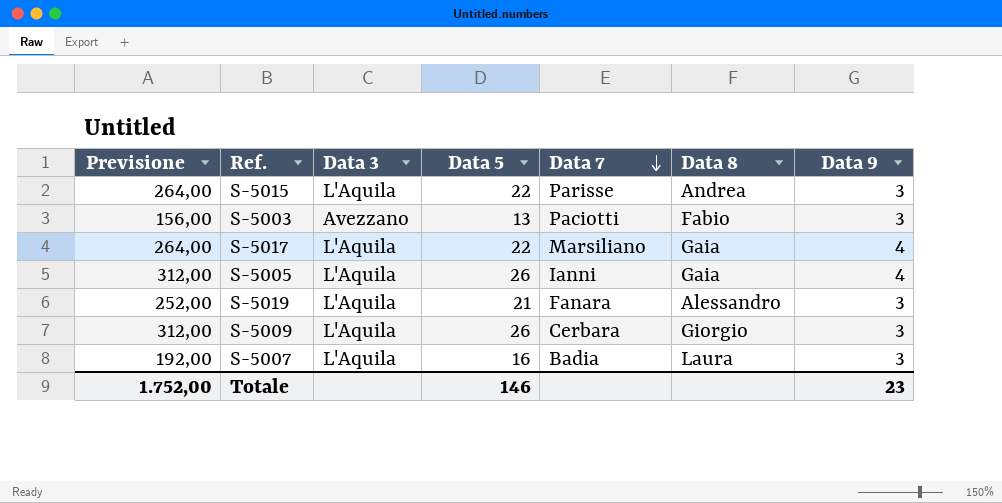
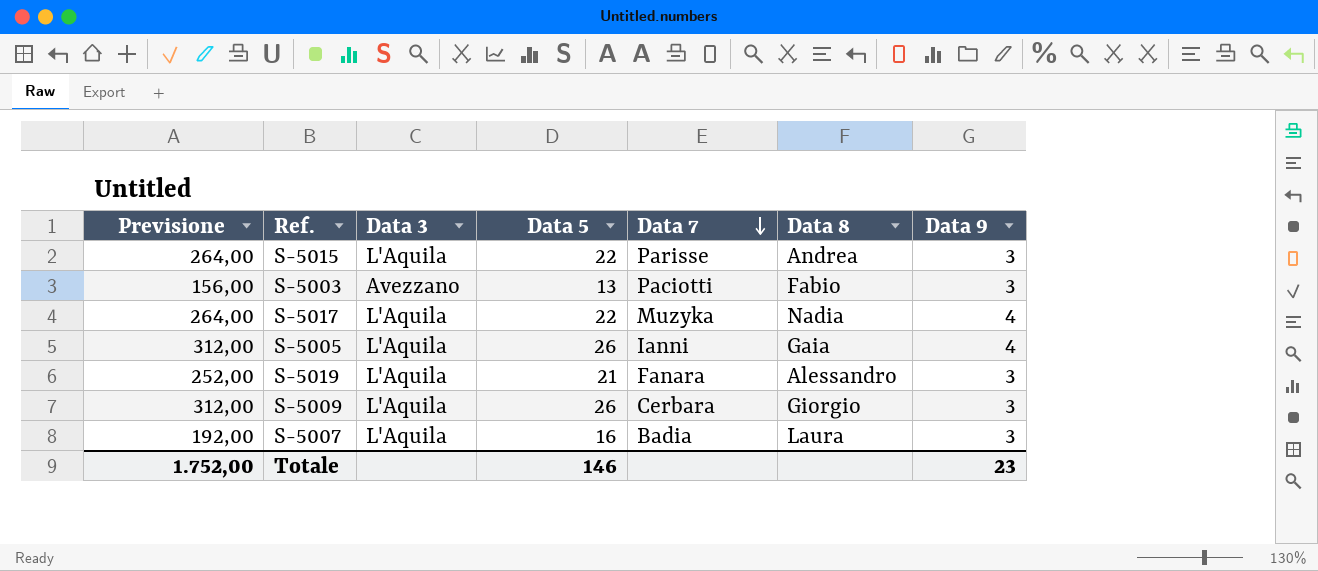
S-5017 | Data 7: Marsiliano -> Muzyka
S-5017 | Data 8: Gaia -> Nadia

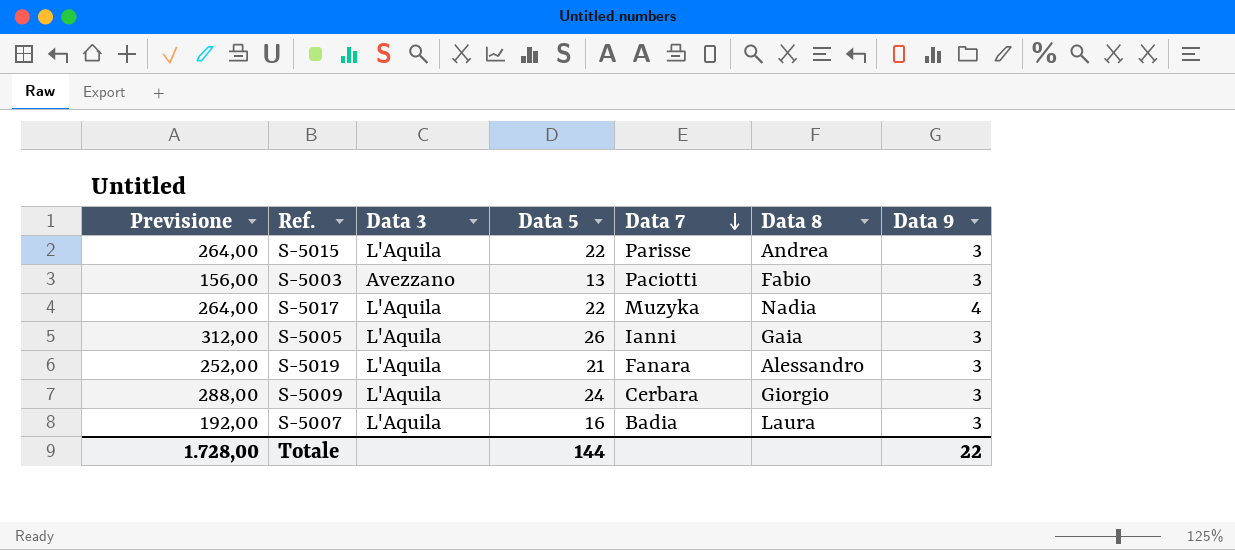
S-5005 | Data 9: 4 -> 3
S-5009 | Previsione: 312,00 -> 288,00
S-5009 | Data 5: 26 -> 24
Totale | Previsione: 1.752,00 -> 1.728,00
Totale | Data 5: 146 -> 144
Totale | Data 9: 23 -> 22

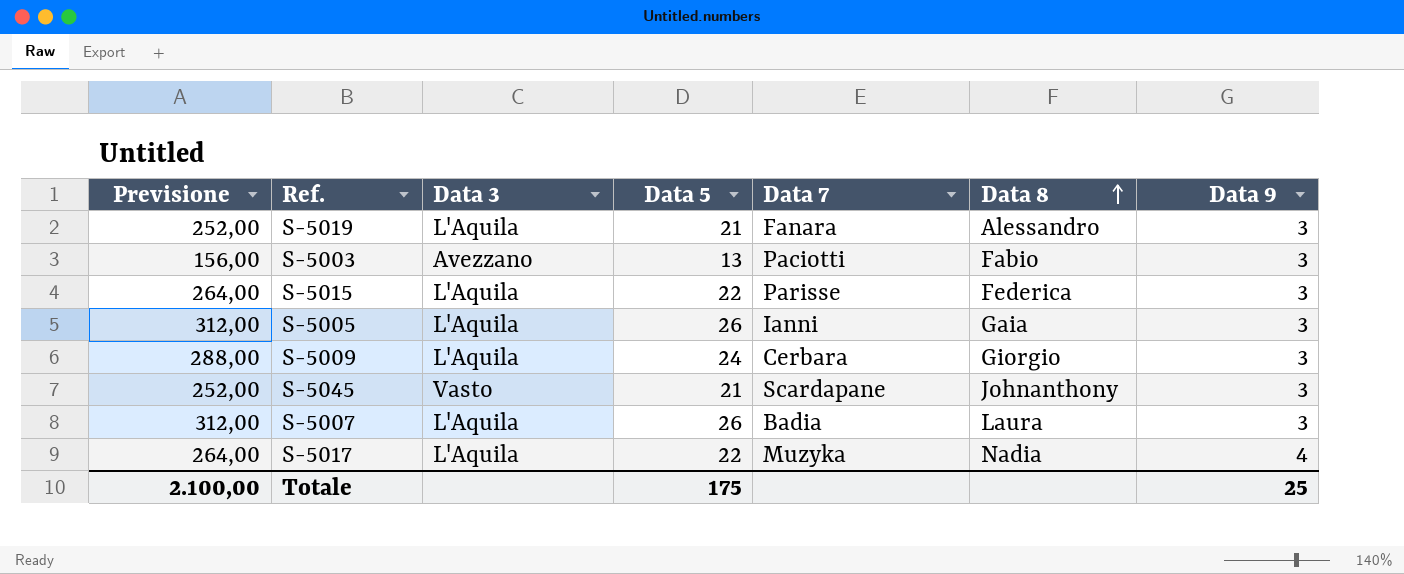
row order: Data 7 descending -> Data 8 ascending
S-5015 | Data 8: Andrea -> Federica
row S-5045: none -> 252,00 | Vasto | 21 | Scardapane | Johnanthony | 3
S-5007 | Previsione: 192,00 -> 312,00
S-5007 | Data 5: 16 -> 26
Totale | Previsione: 1.728,00 -> 2.100,00
Totale | Data 5: 144 -> 175
Totale | Data 9: 22 -> 25

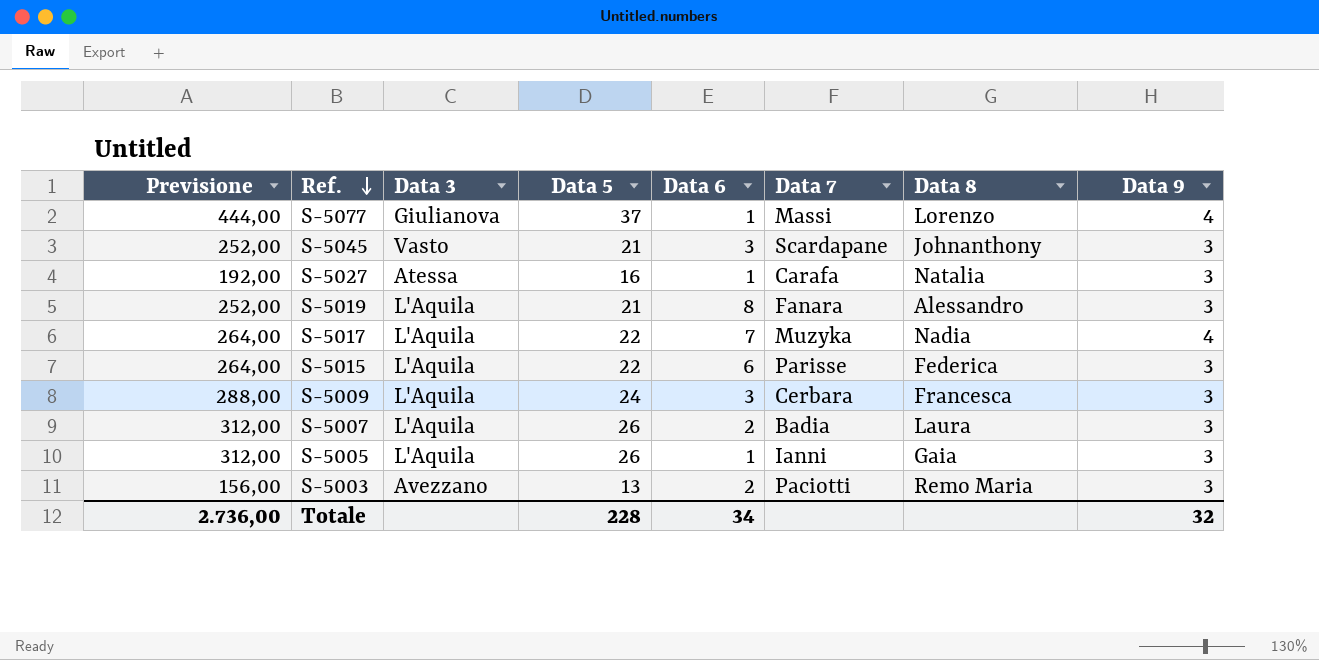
row order: Data 8 ascending -> Ref. descending
column Data 6 | position: none -> 5
row S-5077: none -> 444,00 | Giulianova | 37 | 1 | Massi | Lorenzo | 4
row S-5027: none -> 192,00 | Atessa | 16 | 1 | Carafa | Natalia | 3
S-5009 | Data 8: Giorgio -> Francesca
S-5003 | Data 8: Fabio -> Remo Maria
Totale | Previsione: 2.100,00 -> 2.736,00
Totale | Data 5: 175 -> 228
Totale | Data 9: 25 -> 32

